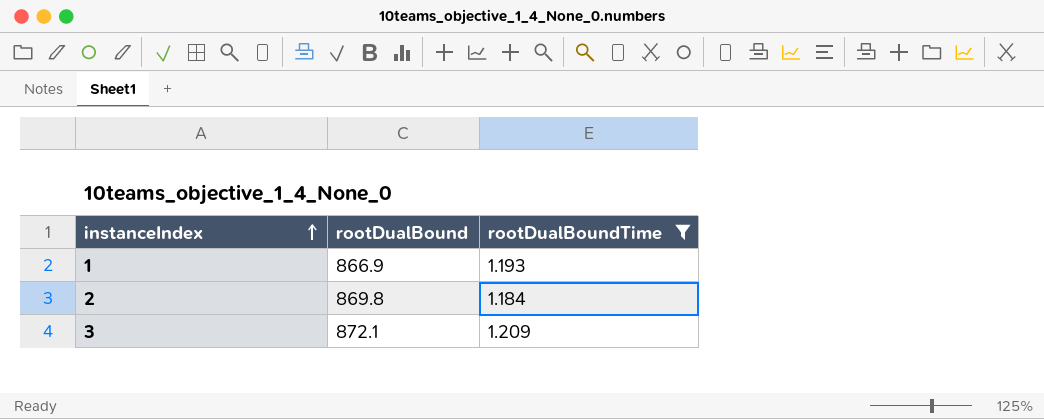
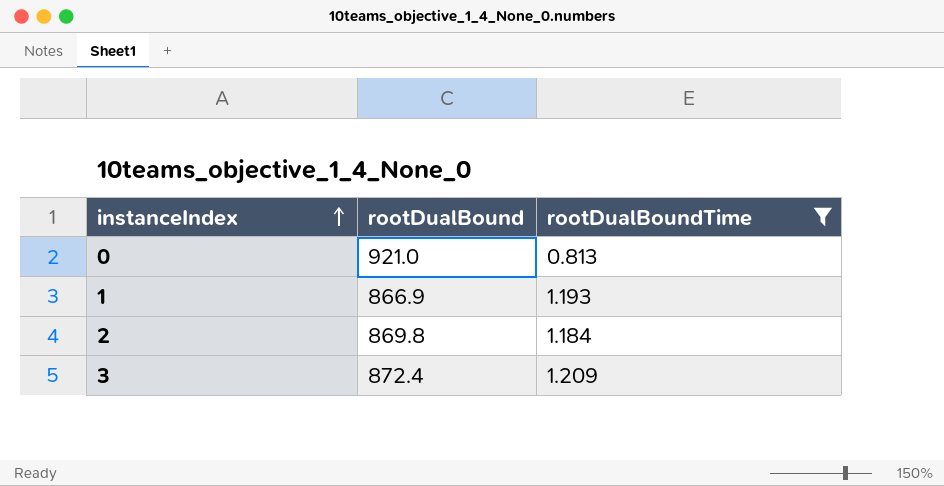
row 0: none -> 921.0 | 0.813
3 | rootDualBound: 872.1 -> 872.4

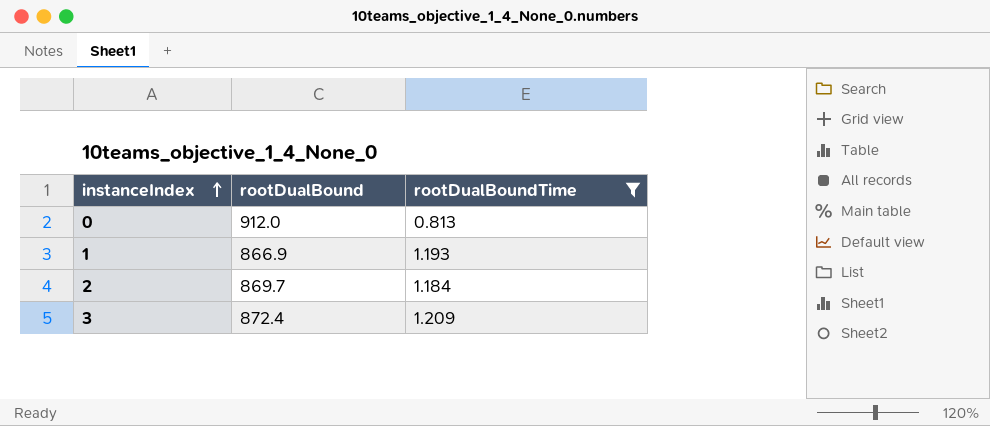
0 | rootDualBound: 921.0 -> 912.0
2 | rootDualBound: 869.8 -> 869.7

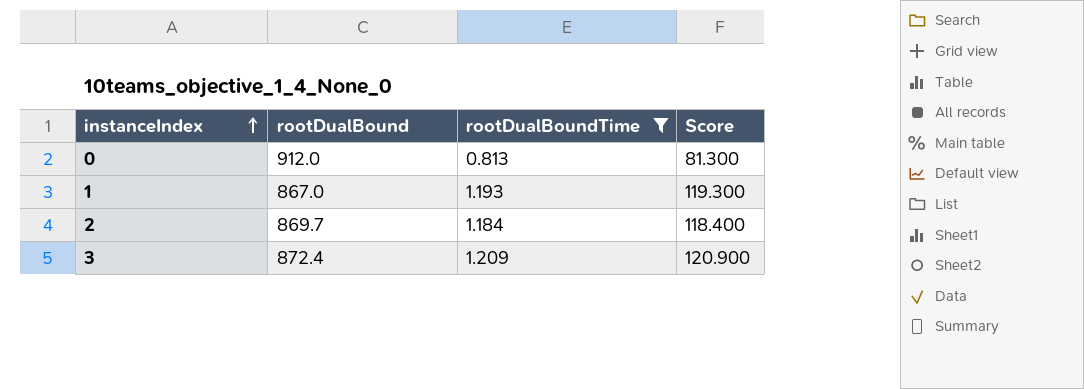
column Score | formula: none -> [rootDualBoundTime] * 100
1 | rootDualBound: 866.9 -> 867.0

